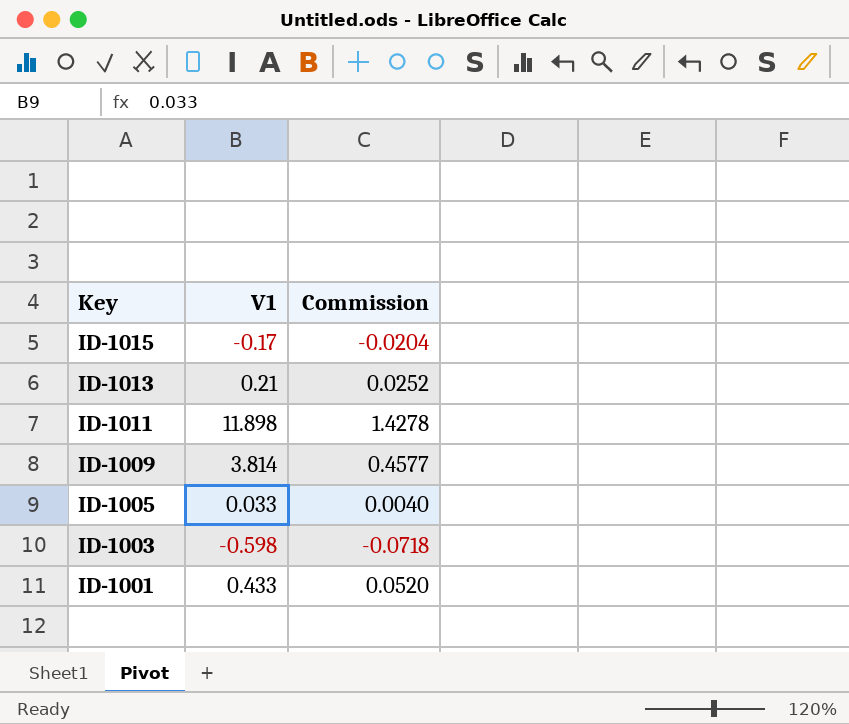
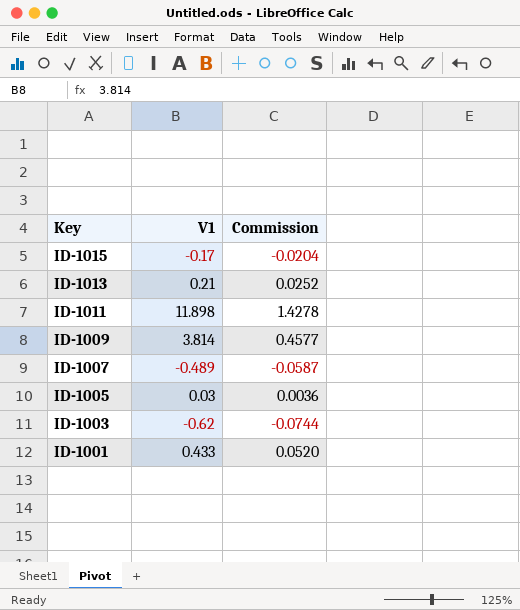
row ID-1007: none -> -0.489 | -0.0587
ID-1005 | V1: 0.033 -> 0.03
ID-1005 | Commission: 0.0040 -> 0.0036
ID-1003 | V1: -0.598 -> -0.62
ID-1003 | Commission: -0.0718 -> -0.0744

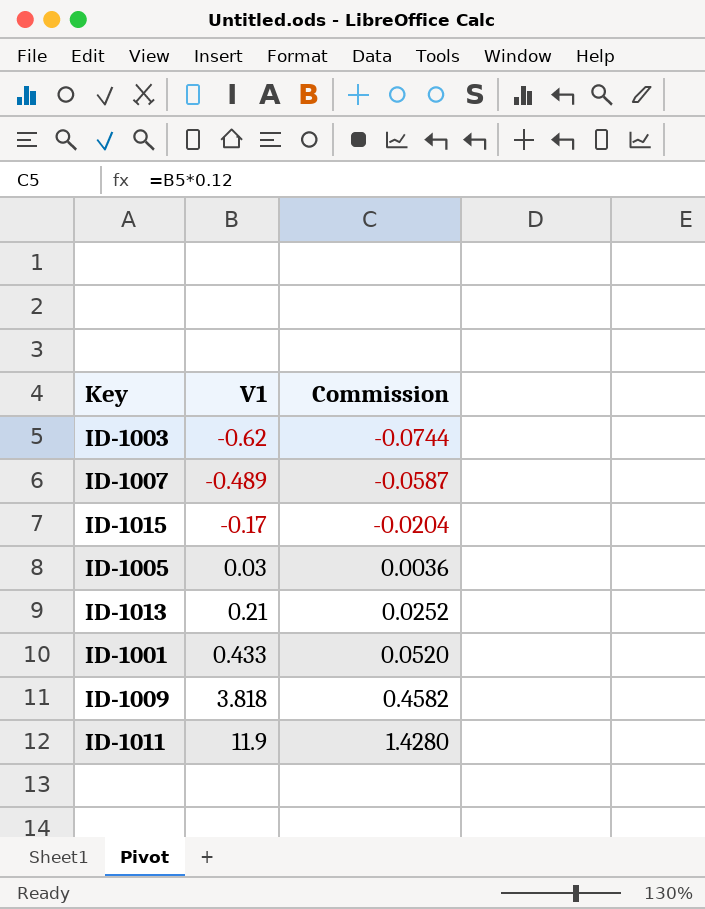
row order: Key descending -> V1 ascending
ID-1009 | V1: 3.814 -> 3.818
ID-1009 | Commission: 0.4577 -> 0.4582
ID-1011 | V1: 11.898 -> 11.9
ID-1011 | Commission: 1.4278 -> 1.4280

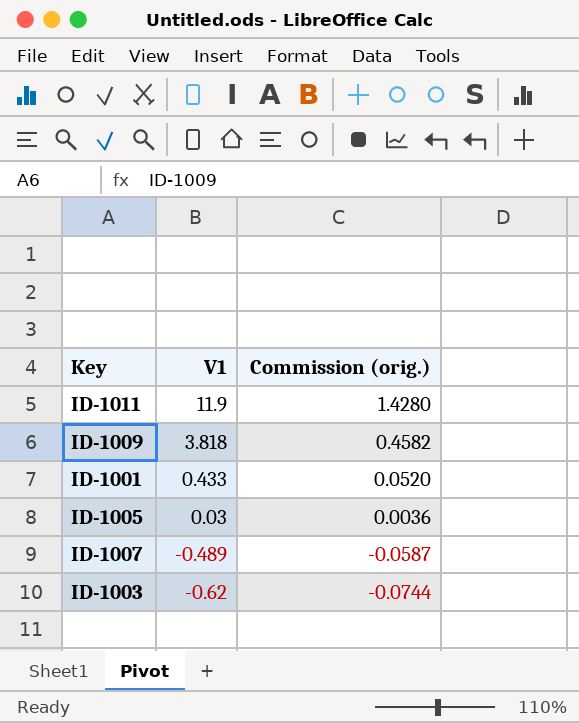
row order: V1 ascending -> V1 descending
column name: Commission -> Commission (orig.)
row ID-1015: -0.17 | -0.0204 -> none
row ID-1013: 0.21 | 0.0252 -> none

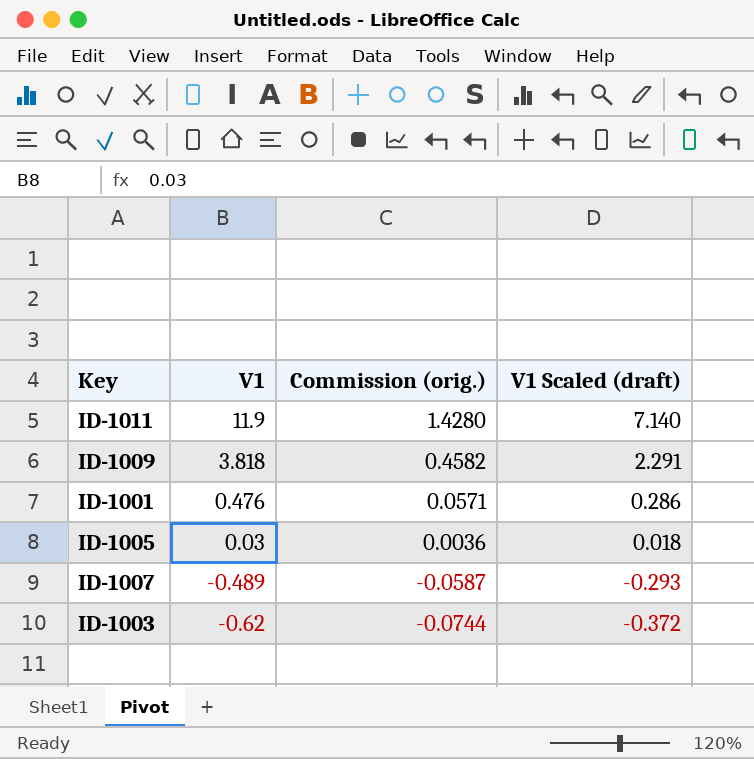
column V1 Scaled (draft) | formula: none -> [V1] * 0.6
ID-1001 | V1: 0.433 -> 0.476
ID-1001 | Commission (orig.): 0.0520 -> 0.0571

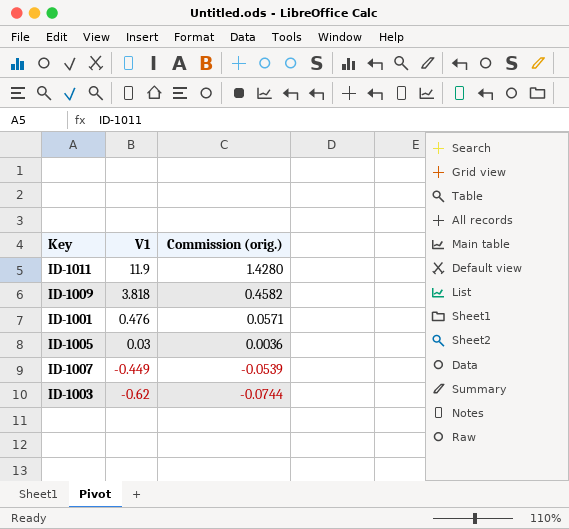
column V1 Scaled (draft) | formula: [V1] * 0.6 -> none
ID-1007 | V1: -0.489 -> -0.449
ID-1007 | Commission (orig.): -0.0587 -> -0.0539

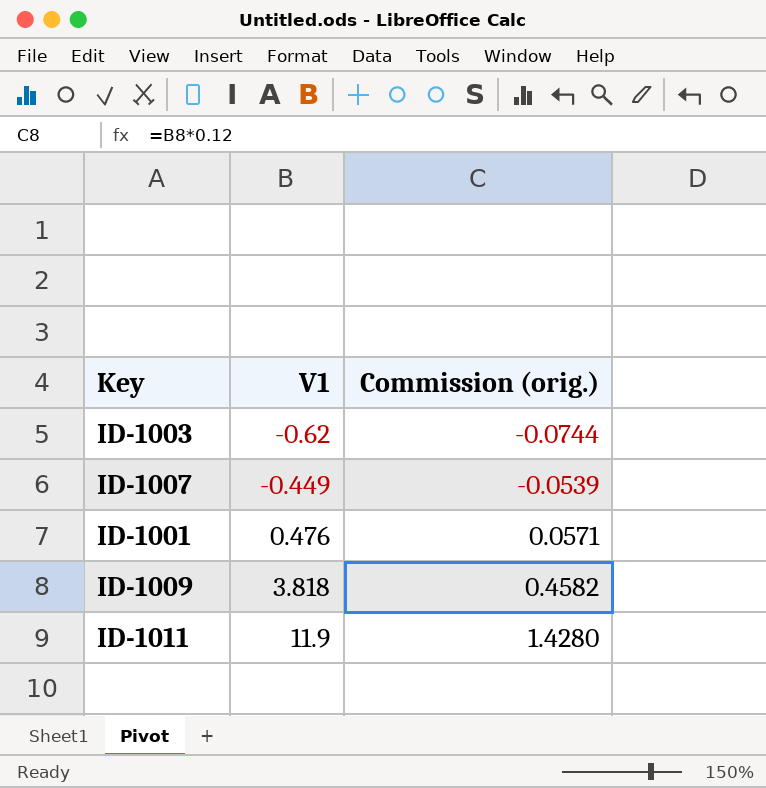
row order: V1 descending -> V1 ascending
row ID-1005: 0.03 | 0.0036 -> none

